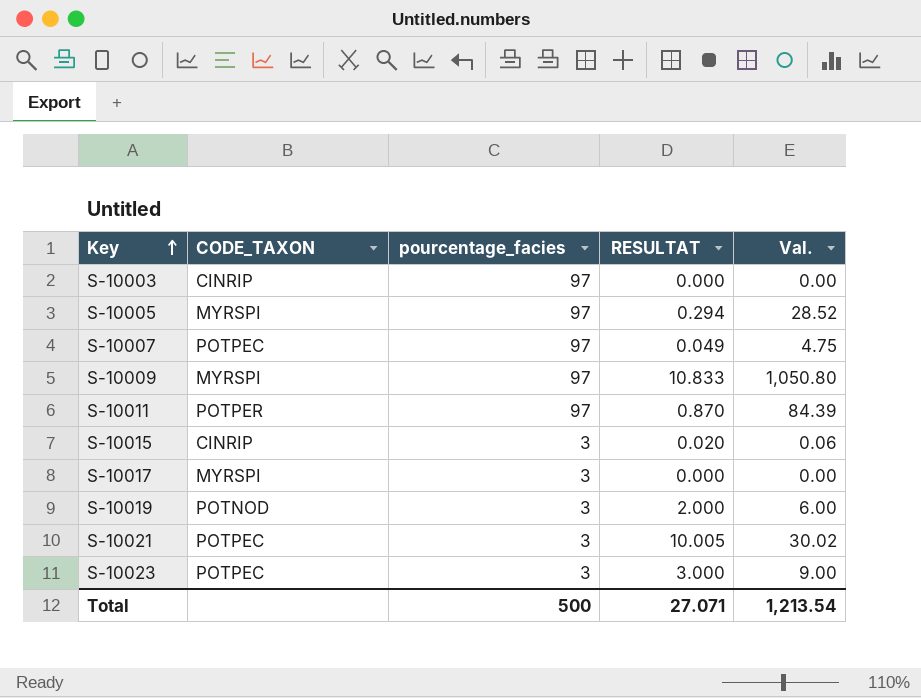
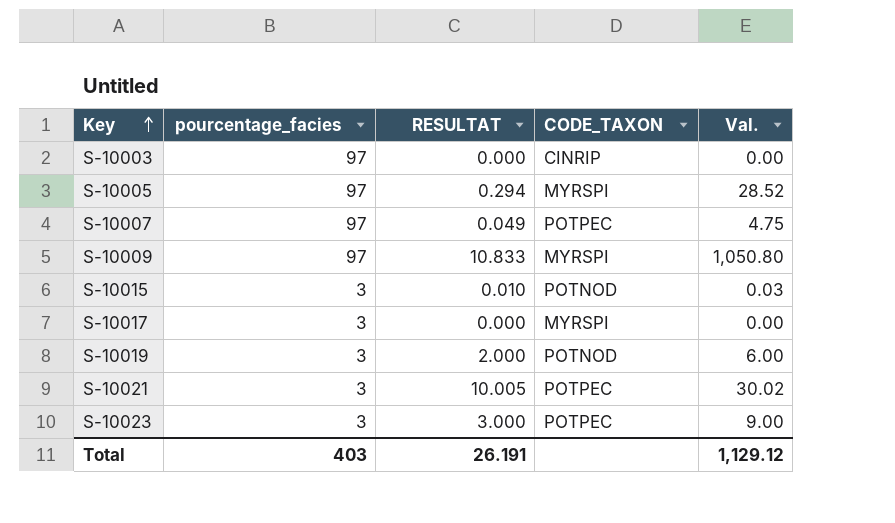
column CODE_TAXON | position: 2 -> 4
row S-10011: POTPER | 97 | 0.870 | 84.39 -> none
S-10015 | RESULTAT: 0.020 -> 0.010
S-10015 | CODE_TAXON: CINRIP -> POTNOD
S-10015 | Val.: 0.06 -> 0.03
Total | pourcentage_facies: 500 -> 403
Total | RESULTAT: 27.071 -> 26.191
Total | Val.: 1,213.54 -> 1,129.12

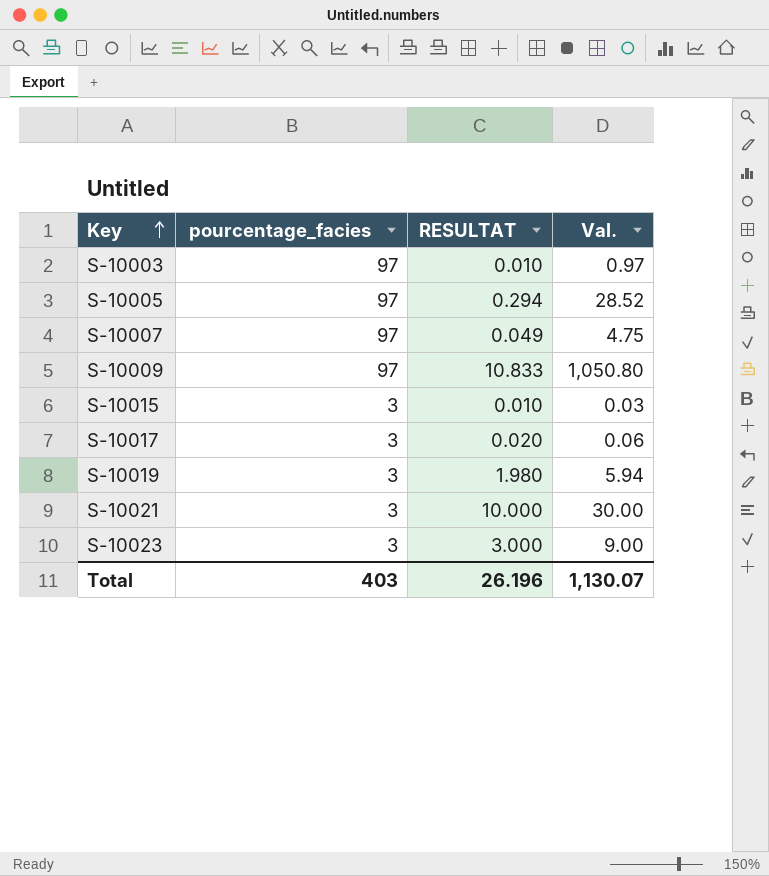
column CODE_TAXON | position: 4 -> none
S-10003 | RESULTAT: 0.000 -> 0.010
S-10003 | Val.: 0.00 -> 0.97
S-10017 | RESULTAT: 0.000 -> 0.020
S-10017 | Val.: 0.00 -> 0.06
S-10019 | RESULTAT: 2.000 -> 1.980
S-10019 | Val.: 6.00 -> 5.94
S-10021 | RESULTAT: 10.005 -> 10.000
S-10021 | Val.: 30.02 -> 30.00
Total | RESULTAT: 26.191 -> 26.196
Total | Val.: 1,129.12 -> 1,130.07

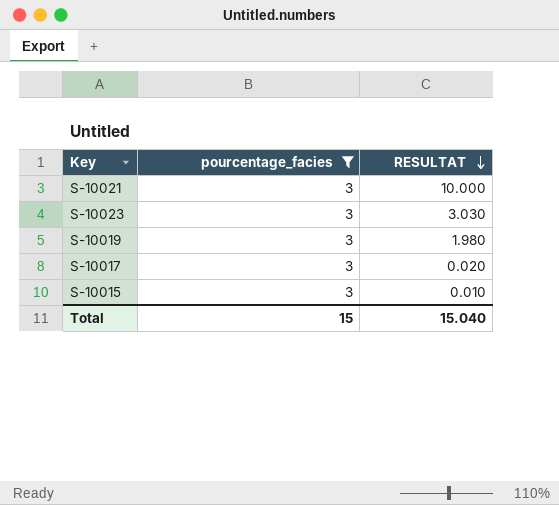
filter: none -> pourcentage_facies = 3
row order: Key ascending -> RESULTAT descending
column Val. | formula: [pourcentage_facies] * [RESULTAT] -> none
S-10023 | RESULTAT: 3.000 -> 3.030
Total | pourcentage_facies: 403 -> 15
Total | RESULTAT: 26.196 -> 15.040

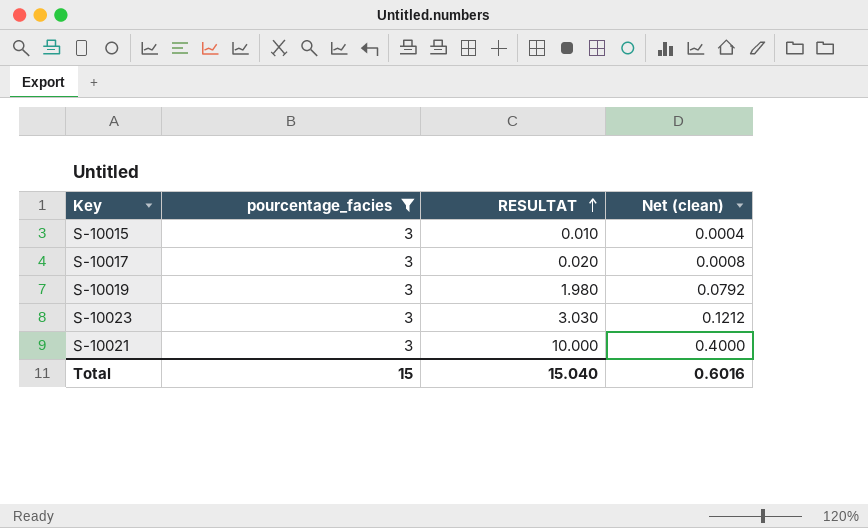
row order: RESULTAT descending -> RESULTAT ascending
column Net (clean) | formula: none -> [RESULTAT] * 0.04

